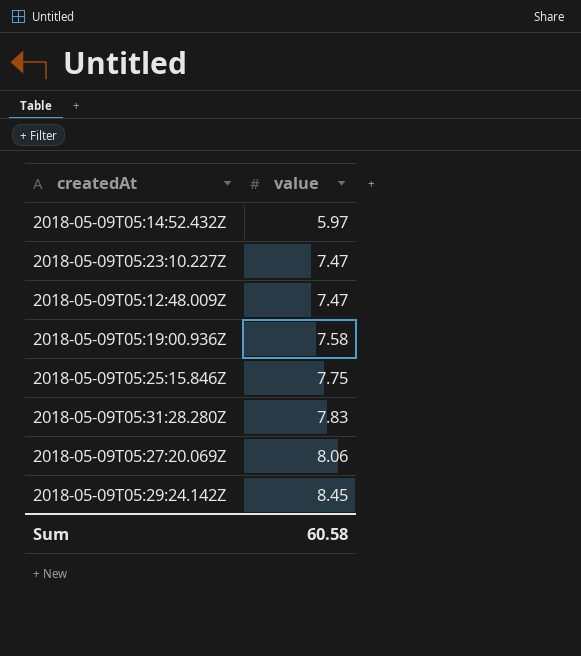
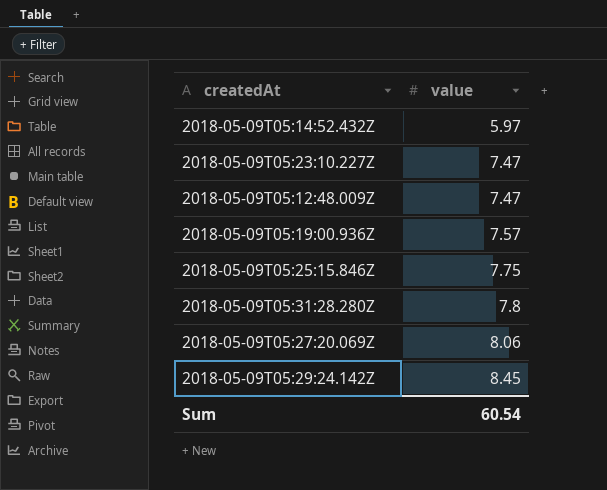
2018-05-09T05:19:00.936Z | value: 7.58 -> 7.57
2018-05-09T05:31:28.280Z | value: 7.83 -> 7.8
Sum | value: 60.58 -> 60.54

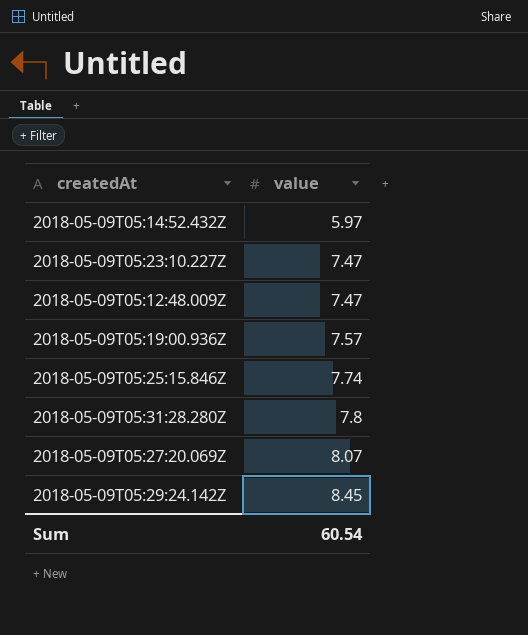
2018-05-09T05:25:15.846Z | value: 7.75 -> 7.74
2018-05-09T05:27:20.069Z | value: 8.06 -> 8.07

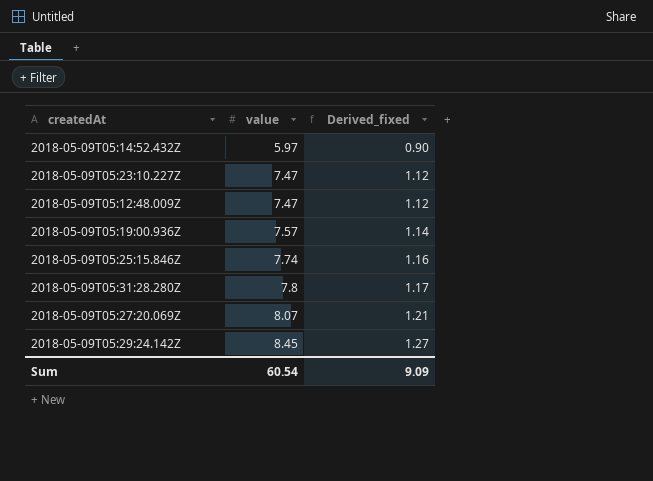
column Derived_fixed | formula: none -> [value] * 0.15

